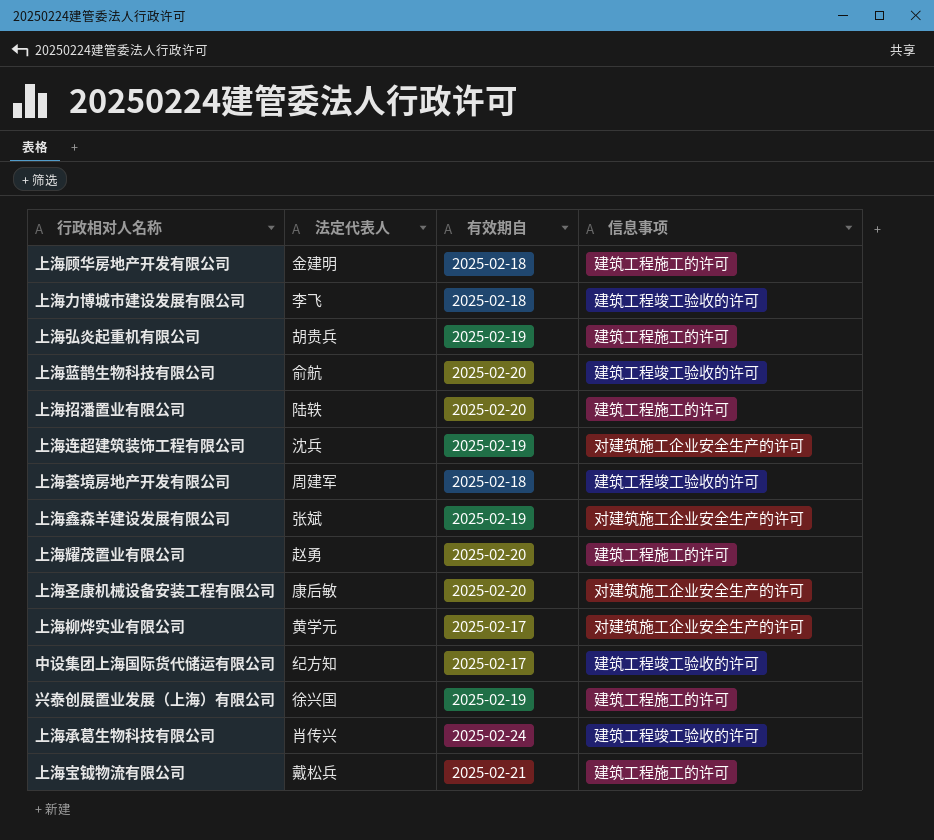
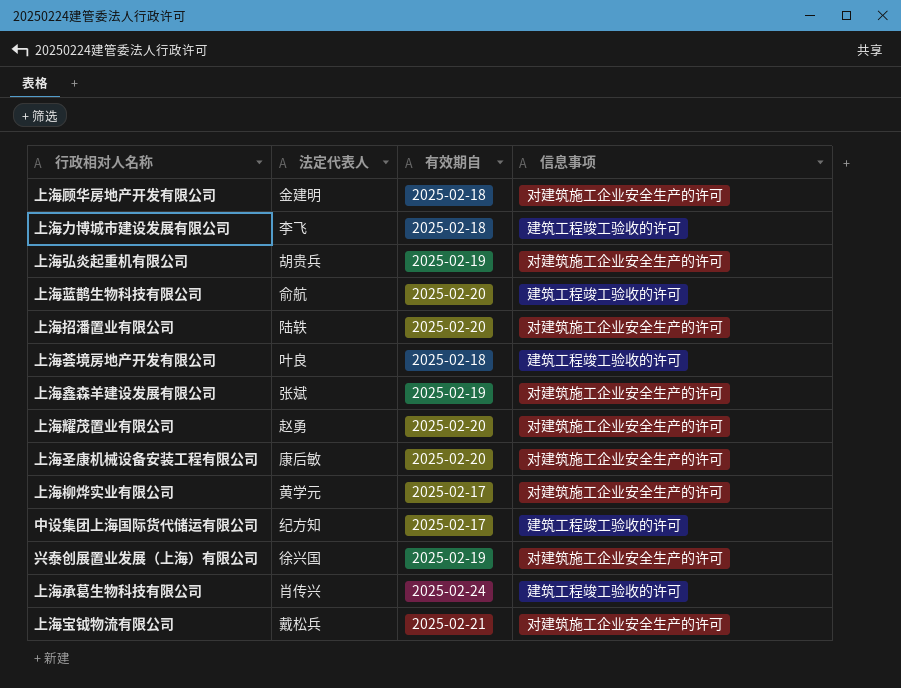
row 上海连超建筑装饰工程有限公司: 沈兵 | 2025-02-19 | 对建筑施工企业安全生产的许可 -> none
上海顾华房地产开发有限公司 | 信息事项: 建筑工程施工的许可 -> 对建筑施工企业安全生产的许可
上海弘炎起重机有限公司 | 信息事项: 建筑工程施工的许可 -> 对建筑施工企业安全生产的许可
上海招潘置业有限公司 | 信息事项: 建筑工程施工的许可 -> 对建筑施工企业安全生产的许可
上海荟境房地产开发有限公司 | 法定代表人: 周建军 -> 叶良
上海耀茂置业有限公司 | 信息事项: 建筑工程施工的许可 -> 对建筑施工企业安全生产的许可
兴泰创展置业发展（上海）有限公司 | 信息事项: 建筑工程施工的许可 -> 对建筑施工企业安全生产的许可
上海宝钺物流有限公司 | 信息事项: 建筑工程施工的许可 -> 对建筑施工企业安全生产的许可

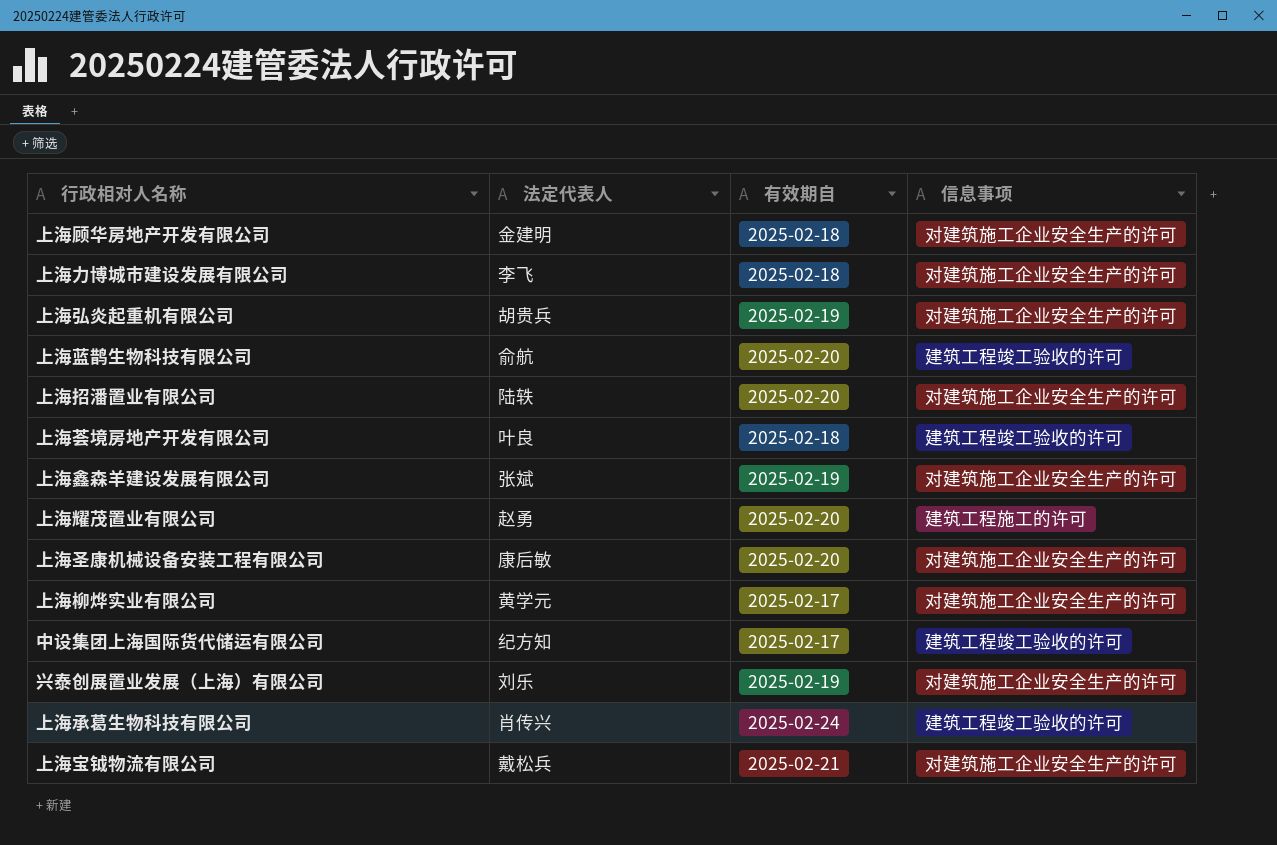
上海力博城市建设发展有限公司 | 信息事项: 建筑工程竣工验收的许可 -> 对建筑施工企业安全生产的许可
上海耀茂置业有限公司 | 信息事项: 对建筑施工企业安全生产的许可 -> 建筑工程施工的许可
兴泰创展置业发展（上海）有限公司 | 法定代表人: 徐兴国 -> 刘乐

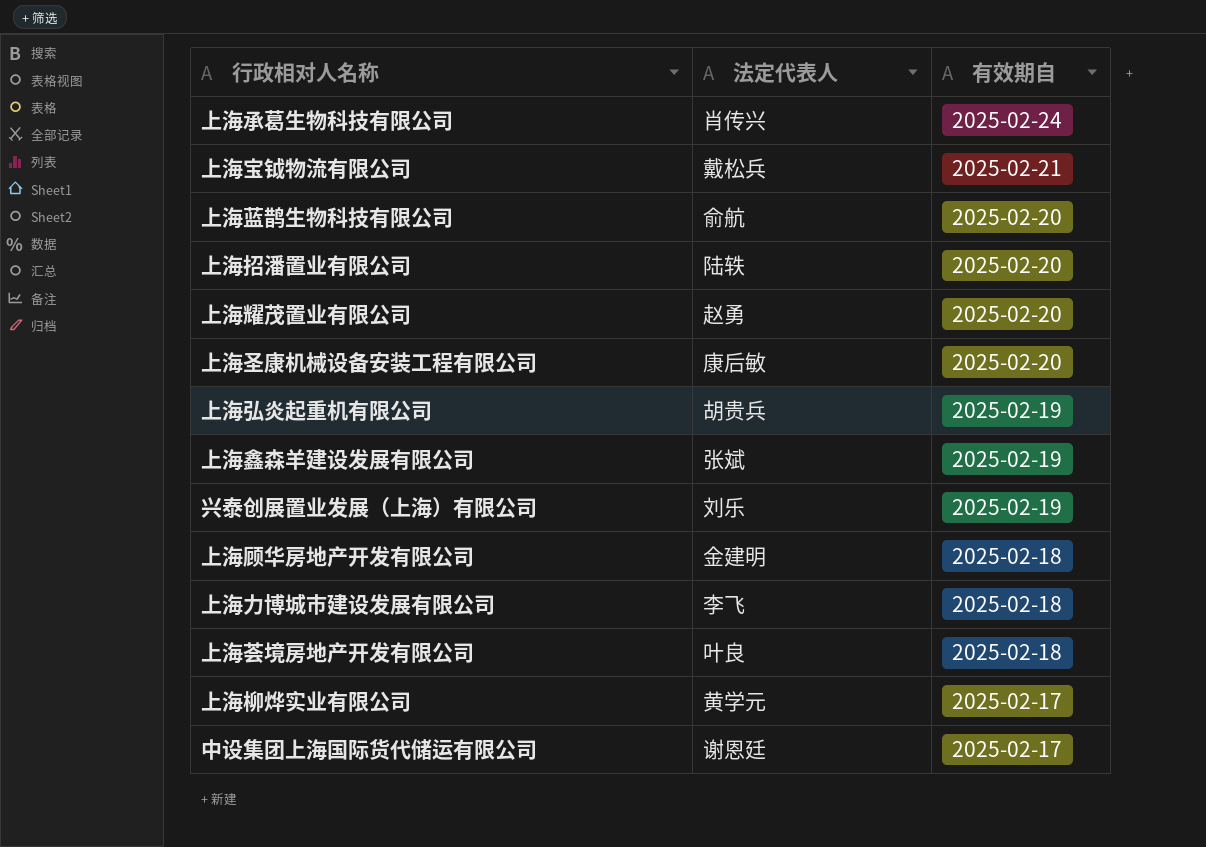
row order: none -> 有效期自 descending
column 信息事项 | position: 4 -> none
中设集团上海国际货代储运有限公司 | 法定代表人: 纪方知 -> 谢恩廷

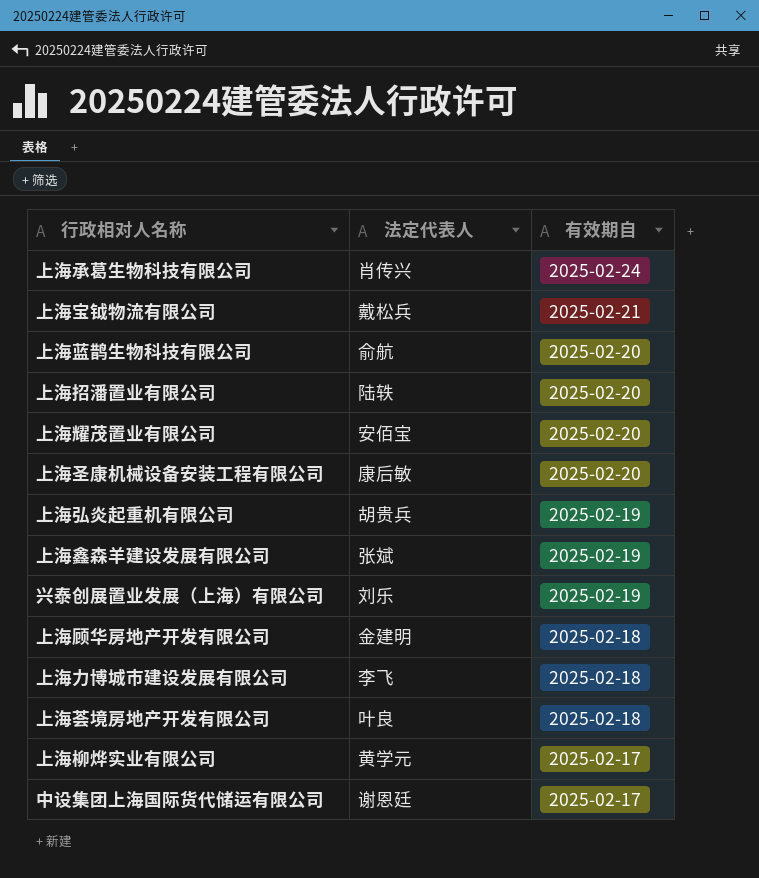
上海耀茂置业有限公司 | 法定代表人: 赵勇 -> 安佰宝

